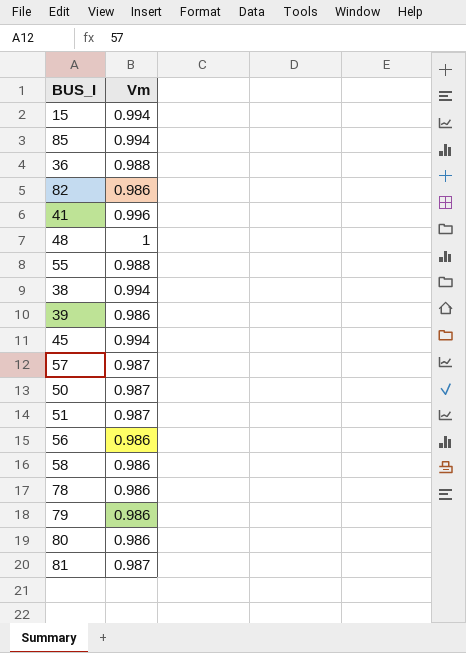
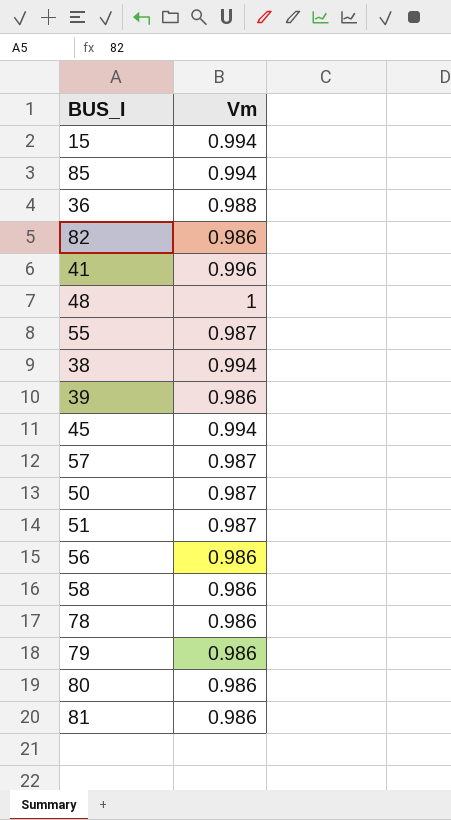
55 | Vm: 0.988 -> 0.987
81 | Vm: 0.987 -> 0.986

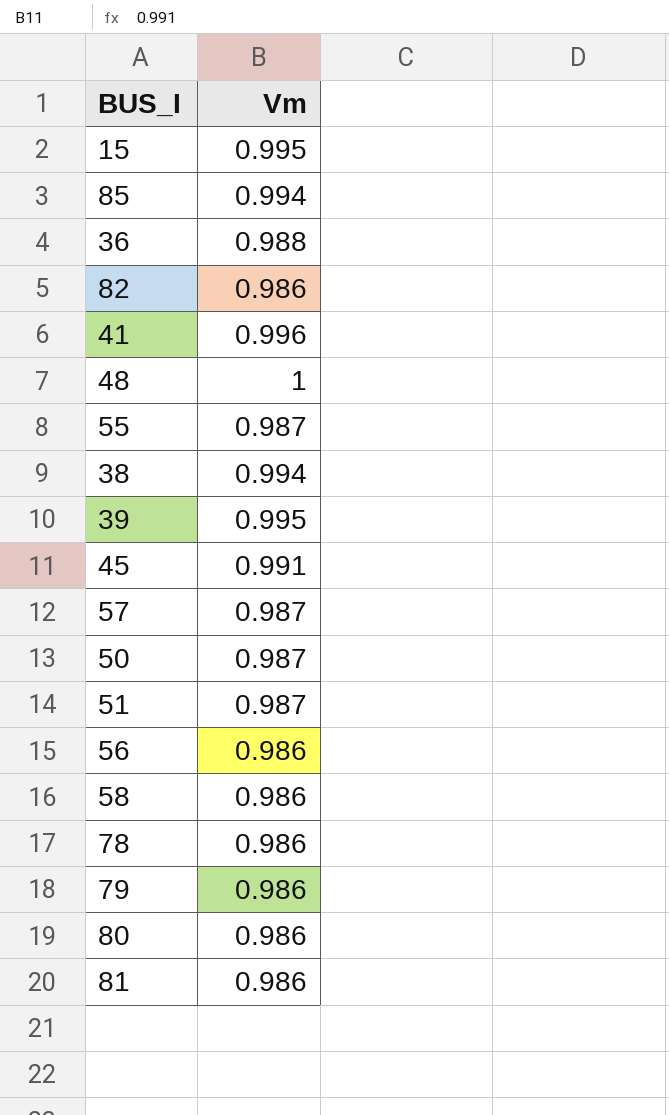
15 | Vm: 0.994 -> 0.995
39 | Vm: 0.986 -> 0.995
45 | Vm: 0.994 -> 0.991

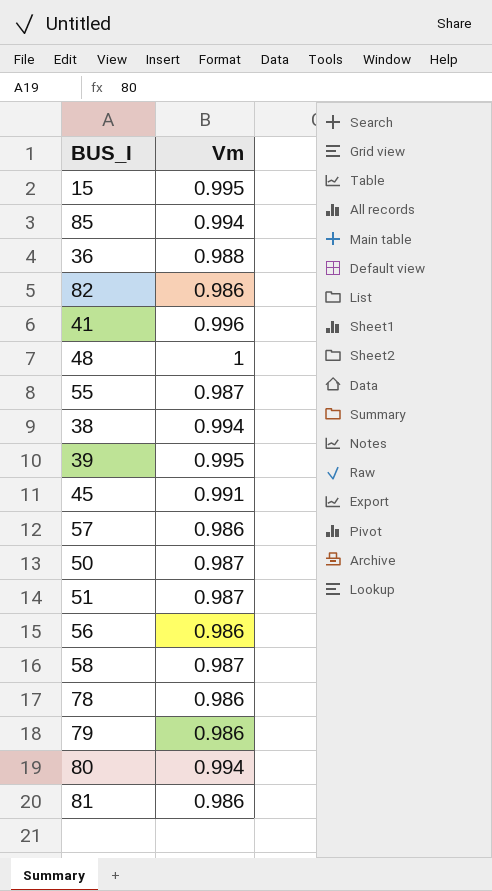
57 | Vm: 0.987 -> 0.986
58 | Vm: 0.986 -> 0.987
80 | Vm: 0.986 -> 0.994

